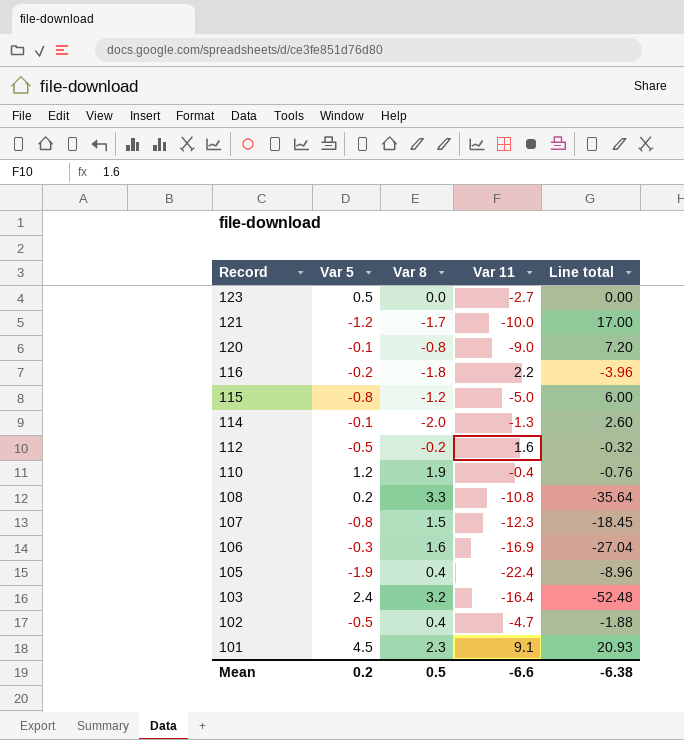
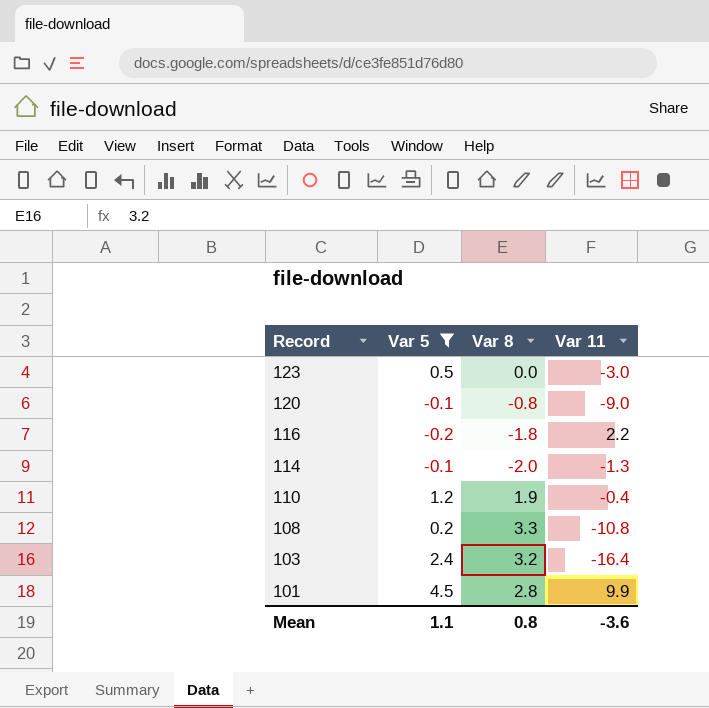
filter: none -> Var 5 >= -0.2
column Line total | formula: [Var 8] * [Var 11] -> none
123 | Var 11: -2.7 -> -3.0
101 | Var 8: 2.3 -> 2.8
101 | Var 11: 9.1 -> 9.9
Mean | Var 5: 0.2 -> 1.1
Mean | Var 8: 0.5 -> 0.8
Mean | Var 11: -6.6 -> -3.6

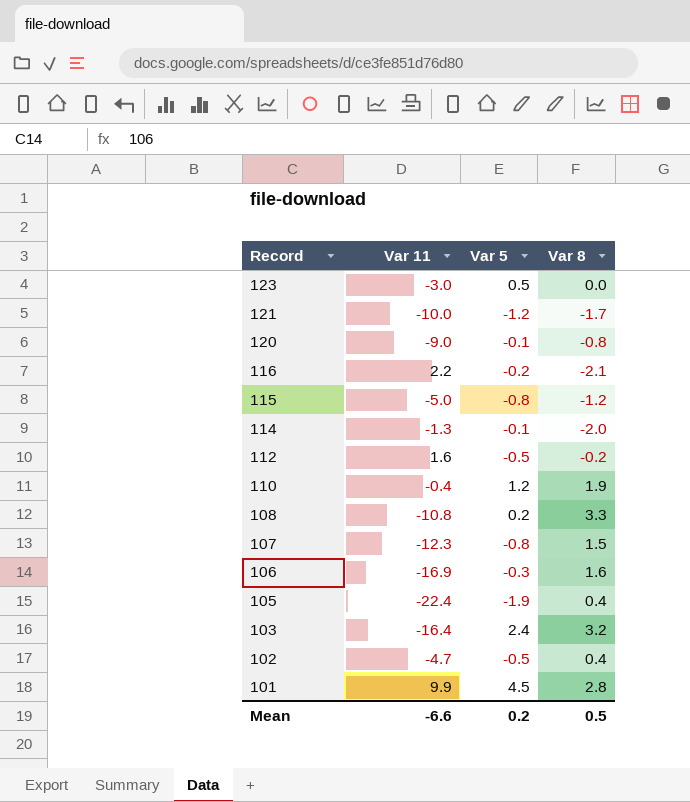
filter: Var 5 >= -0.2 -> none
column Var 11 | position: 4 -> 2
116 | Var 8: -1.8 -> -2.1
Mean | Var 11: -3.6 -> -6.6
Mean | Var 5: 1.1 -> 0.2
Mean | Var 8: 0.8 -> 0.5

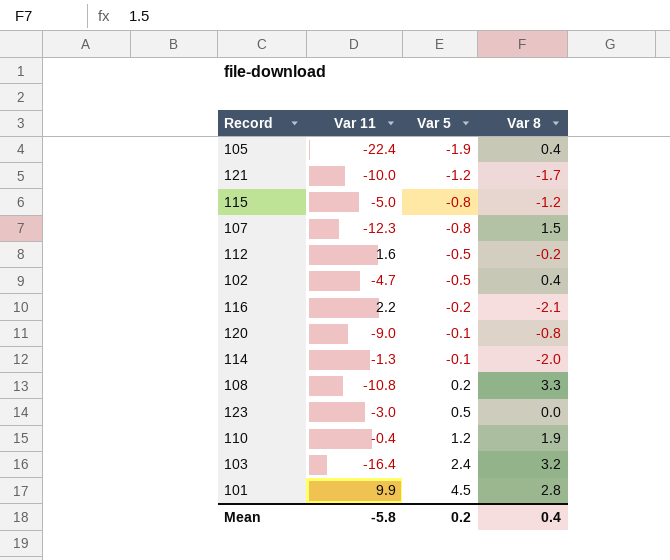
row order: Record descending -> Var 5 ascending
row 106: -16.9 | -0.3 | 1.6 -> none
Mean | Var 11: -6.6 -> -5.8
Mean | Var 8: 0.5 -> 0.4

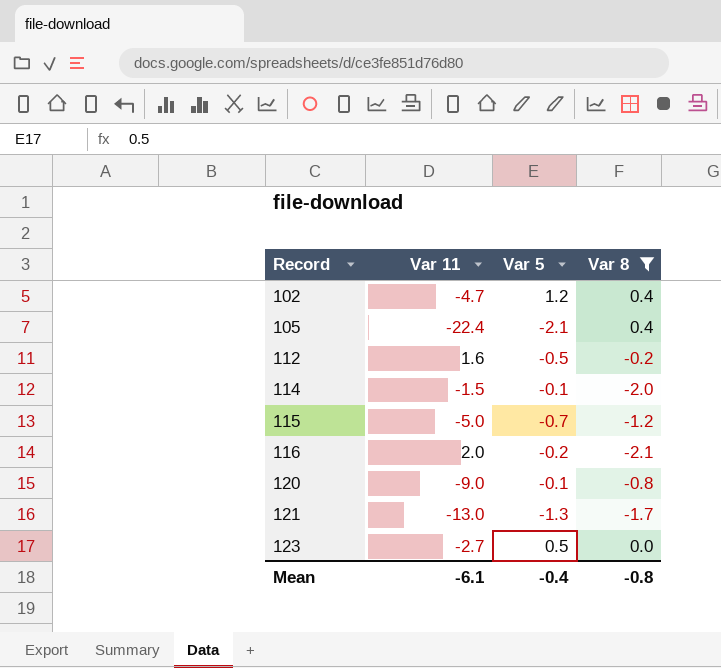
filter: none -> Var 8 <= 0.4
row order: Var 5 ascending -> Record ascending
102 | Var 5: -0.5 -> 1.2
105 | Var 5: -1.9 -> -2.1
114 | Var 11: -1.3 -> -1.5
115 | Var 5: -0.8 -> -0.7
116 | Var 11: 2.2 -> 2.0
121 | Var 11: -10.0 -> -13.0
121 | Var 5: -1.2 -> -1.3
123 | Var 11: -3.0 -> -2.7
Mean | Var 11: -5.8 -> -6.1
Mean | Var 5: 0.2 -> -0.4
Mean | Var 8: 0.4 -> -0.8

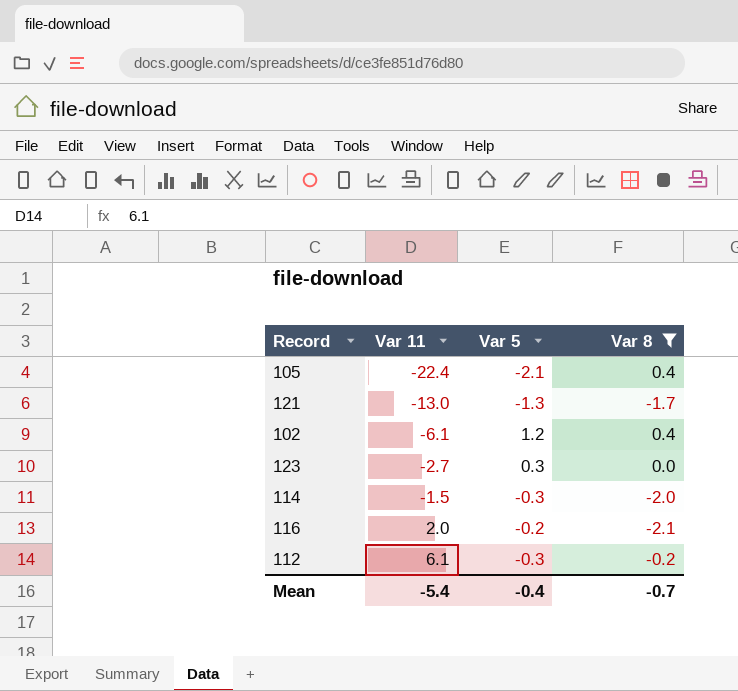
row order: Record ascending -> Var 11 ascending
row 115: -5.0 | -0.7 | -1.2 -> none
row 120: -9.0 | -0.1 | -0.8 -> none
102 | Var 11: -4.7 -> -6.1
123 | Var 5: 0.5 -> 0.3
114 | Var 5: -0.1 -> -0.3
112 | Var 11: 1.6 -> 6.1
112 | Var 5: -0.5 -> -0.3
Mean | Var 11: -6.1 -> -5.4
Mean | Var 8: -0.8 -> -0.7

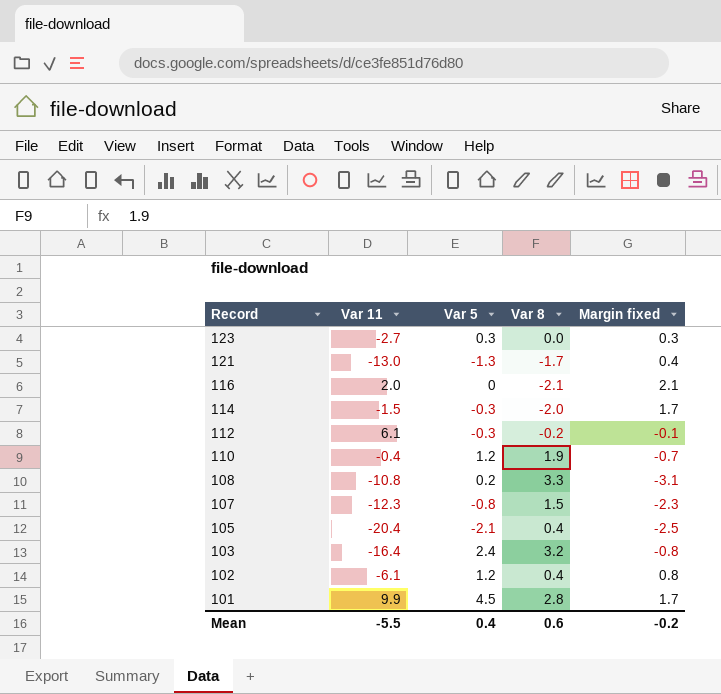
filter: Var 8 <= 0.4 -> none
row order: Var 11 ascending -> Record descending
column Margin fixed | formula: none -> [Var 5] - [Var 8]
116 | Var 5: -0.2 -> 0
105 | Var 11: -22.4 -> -20.4
Mean | Var 11: -5.4 -> -5.5
Mean | Var 5: -0.4 -> 0.4
Mean | Var 8: -0.7 -> 0.6

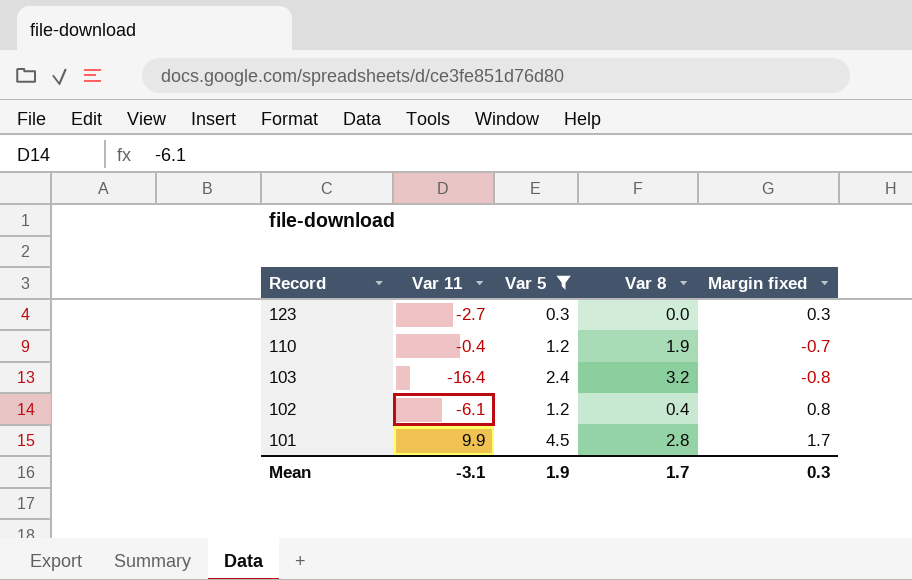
filter: none -> Var 5 >= 0.3
Mean | Var 11: -5.5 -> -3.1
Mean | Var 5: 0.4 -> 1.9
Mean | Var 8: 0.6 -> 1.7
Mean | Margin fixed: -0.2 -> 0.3

